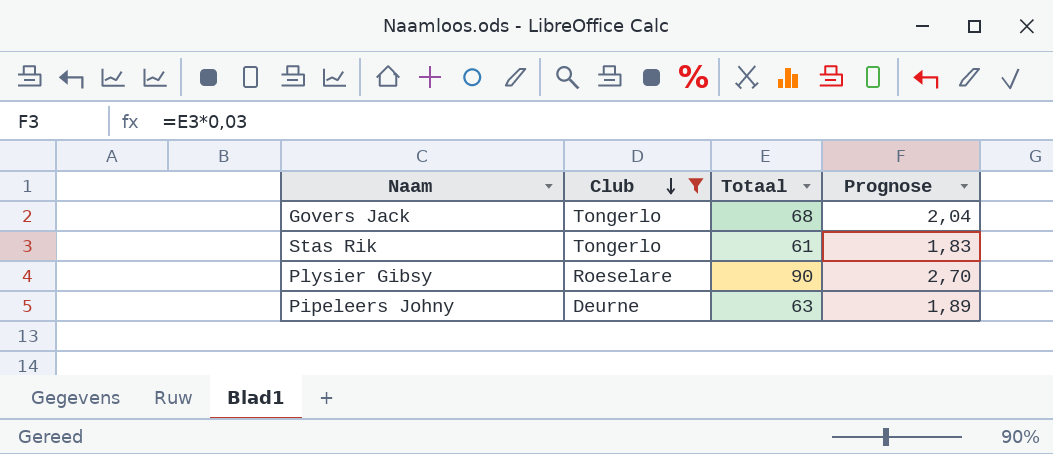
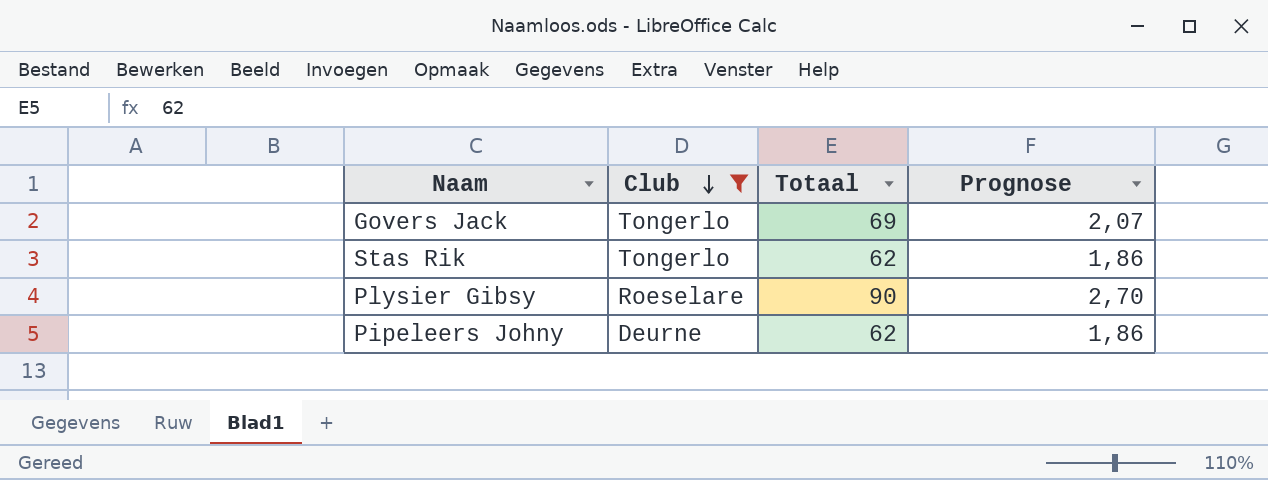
Govers Jack | Totaal: 68 -> 69
Govers Jack | Prognose: 2,04 -> 2,07
Stas Rik | Totaal: 61 -> 62
Stas Rik | Prognose: 1,83 -> 1,86
Pipeleers Johny | Totaal: 63 -> 62
Pipeleers Johny | Prognose: 1,89 -> 1,86

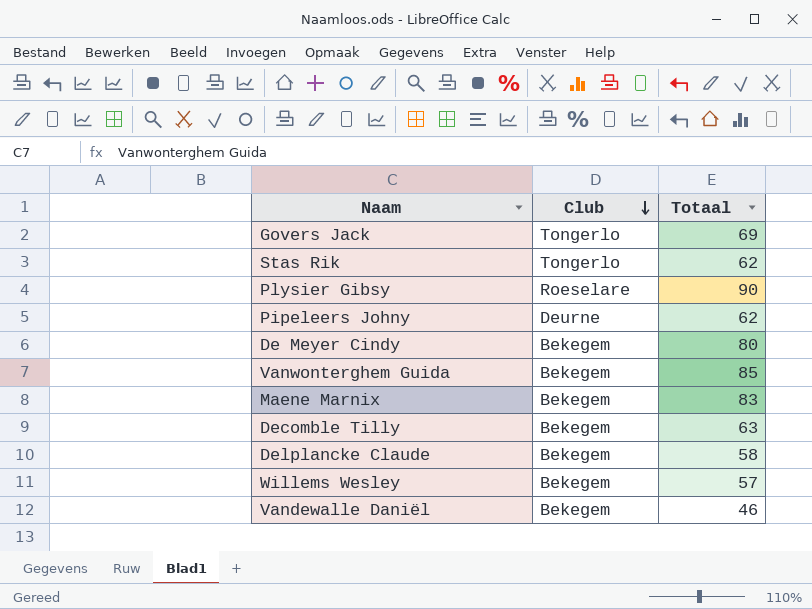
filter: Club != Bekegem -> none
column Prognose | formula: [Totaal] * 0,03 -> none

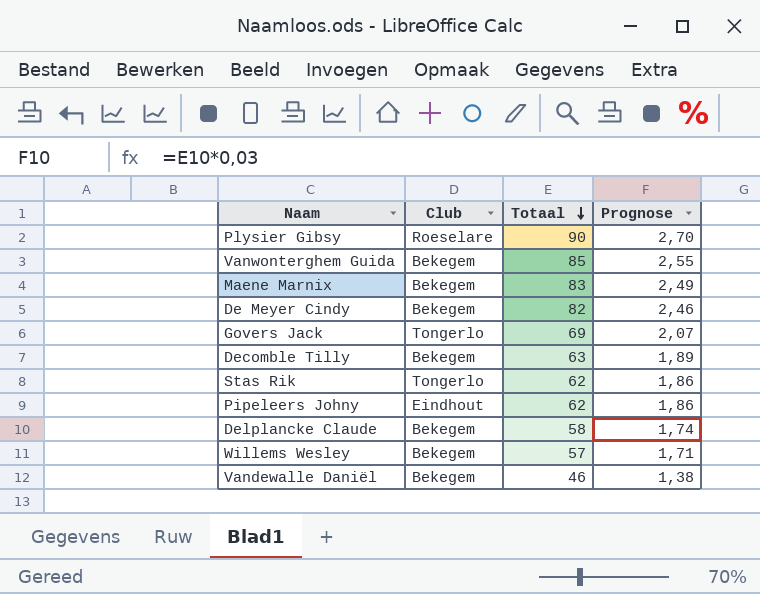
row order: Club descending -> Totaal descending
column Prognose | formula: none -> [Totaal] * 0,03
De Meyer Cindy | Totaal: 80 -> 82
Pipeleers Johny | Club: Deurne -> Eindhout

